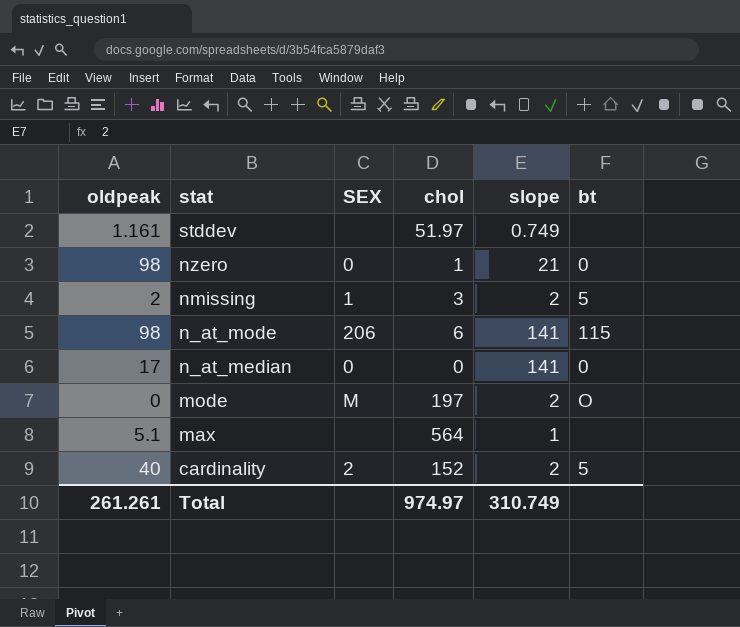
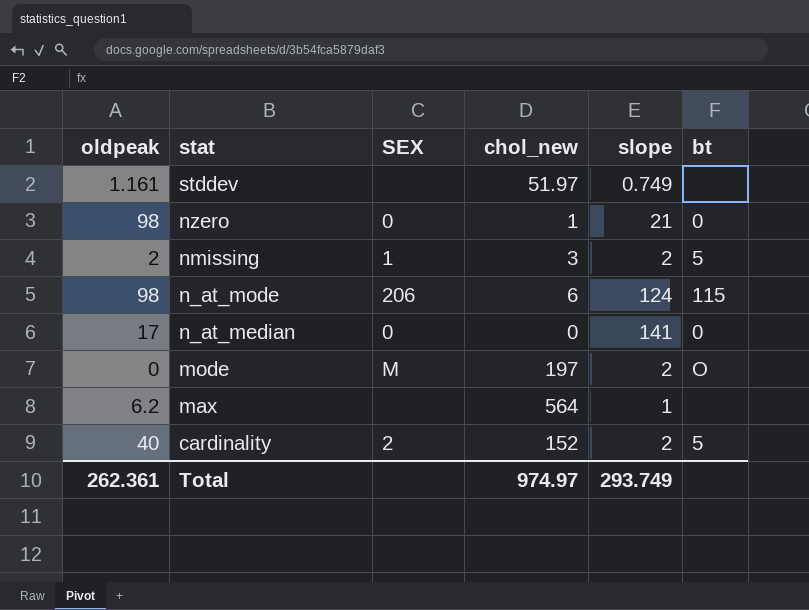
column name: chol -> chol_new
n_at_mode | slope: 141 -> 124
max | oldpeak: 5.1 -> 6.2
Total | oldpeak: 261.261 -> 262.361
Total | slope: 310.749 -> 293.749

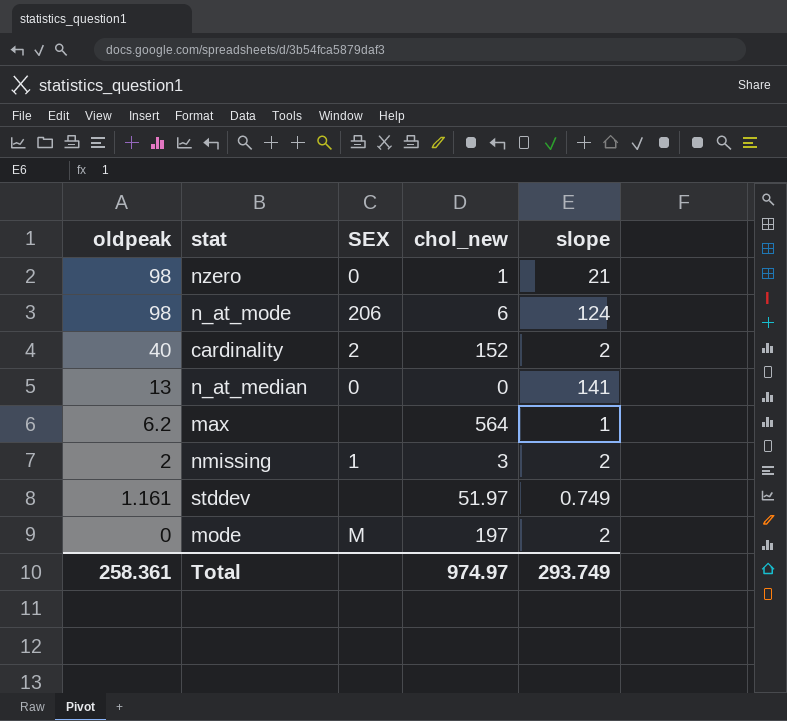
row order: stat descending -> oldpeak descending
column bt | position: 6 -> none
n_at_median | oldpeak: 17 -> 13
Total | oldpeak: 262.361 -> 258.361

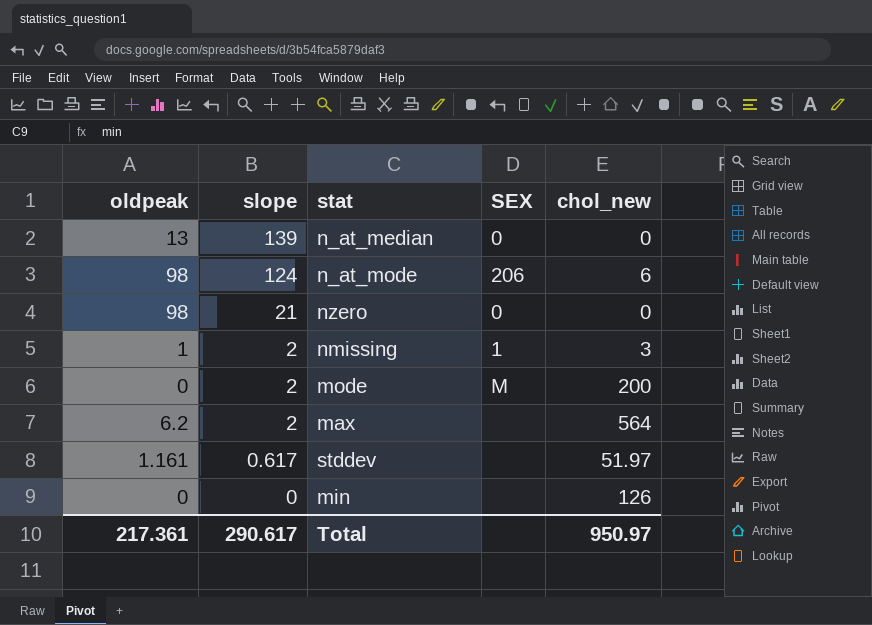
row order: oldpeak descending -> slope descending
column slope | position: 5 -> 2
row cardinality: 40 | 2 | 152 | 2 -> none
n_at_median | slope: 141 -> 139
nzero | chol_new: 1 -> 0
nmissing | oldpeak: 2 -> 1
mode | chol_new: 197 -> 200
max | slope: 1 -> 2
stddev | slope: 0.749 -> 0.617
row min: none -> 0 | 0 | none | 126
Total | oldpeak: 258.361 -> 217.361
Total | slope: 293.749 -> 290.617
Total | chol_new: 974.97 -> 950.97

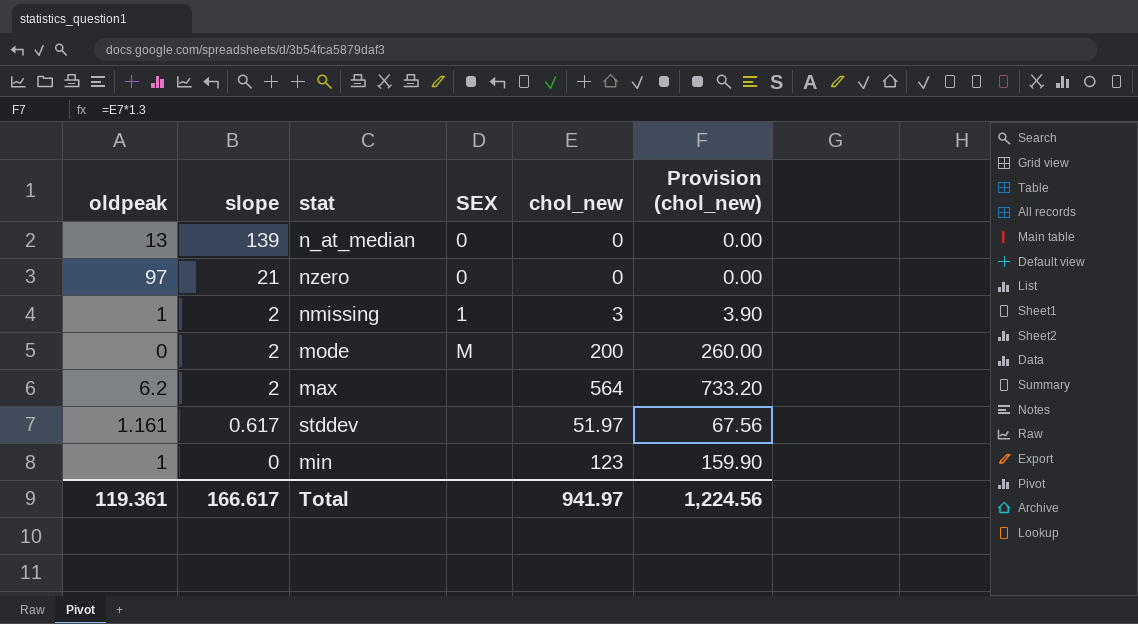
column Provision (chol_new) | formula: none -> [chol_new] * 1.3
row n_at_mode: 98 | 124 | 206 | 6 -> none
nzero | oldpeak: 98 -> 97
min | oldpeak: 0 -> 1
min | chol_new: 126 -> 123
Total | oldpeak: 217.361 -> 119.361
Total | slope: 290.617 -> 166.617
Total | chol_new: 950.97 -> 941.97

